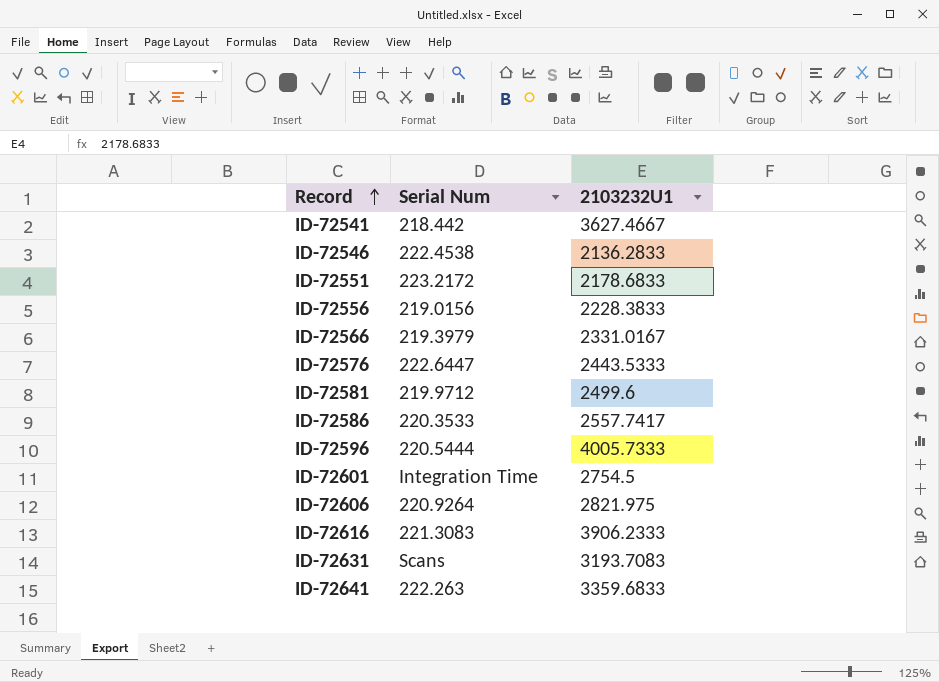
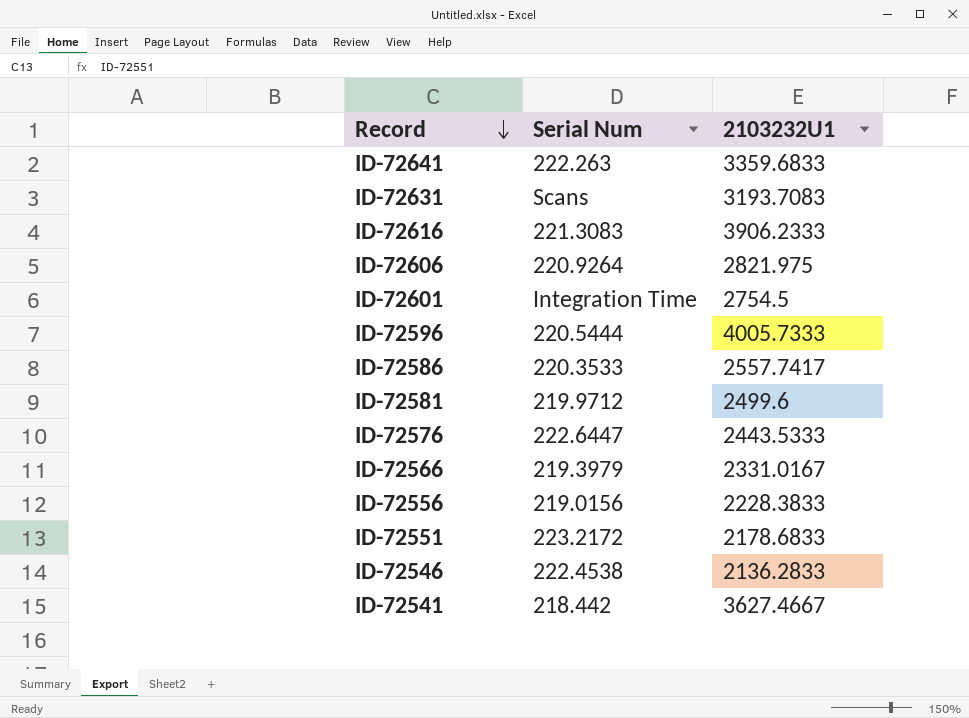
row order: Record ascending -> Record descending

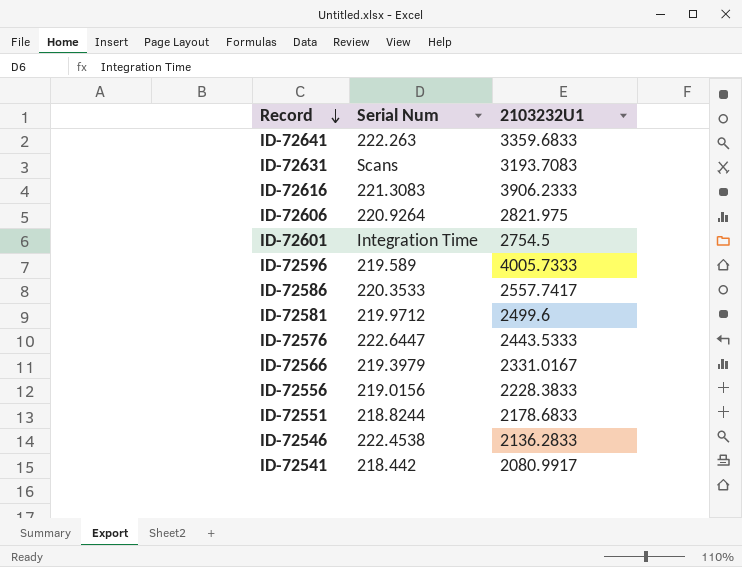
ID-72596 | Serial Num: 220.5444 -> 219.589
ID-72551 | Serial Num: 223.2172 -> 218.8244
ID-72541 | 2103232U1: 3627.4667 -> 2080.9917

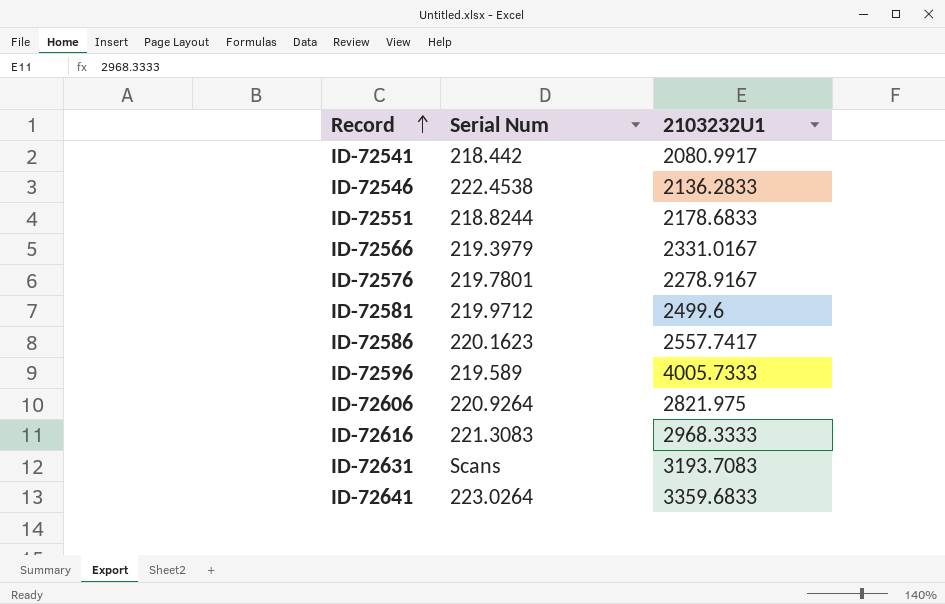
row order: Record descending -> Record ascending
row ID-72601: Integration Time | 2754.5 -> none
row ID-72556: 219.0156 | 2228.3833 -> none
ID-72576 | Serial Num: 222.6447 -> 219.7801
ID-72576 | 2103232U1: 2443.5333 -> 2278.9167
ID-72586 | Serial Num: 220.3533 -> 220.1623
ID-72616 | 2103232U1: 3906.2333 -> 2968.3333
ID-72641 | Serial Num: 222.263 -> 223.0264

